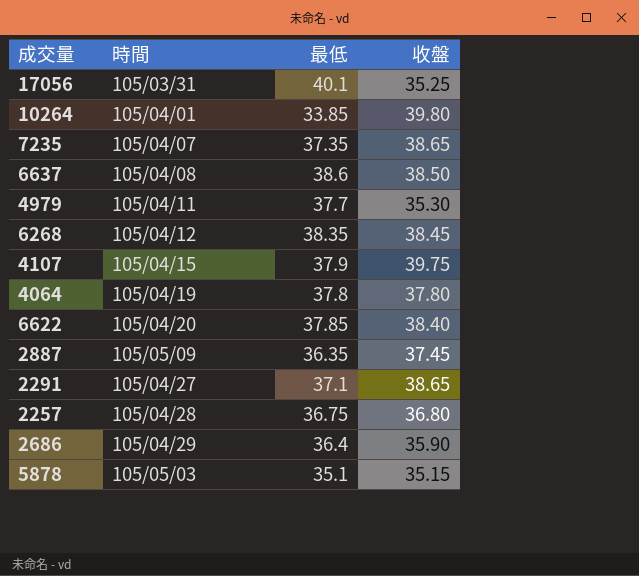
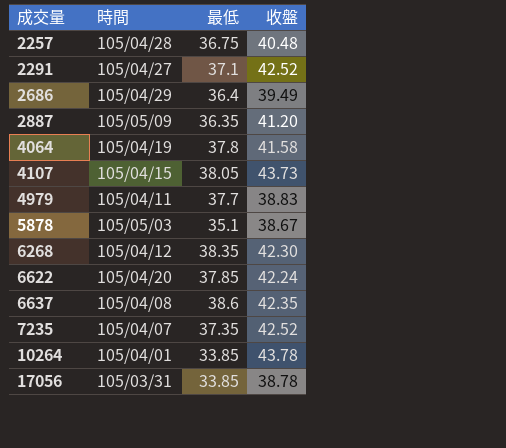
row order: none -> 成交量 ascending
2257 | 收盤: 36.80 -> 40.48
2291 | 收盤: 38.65 -> 42.52
2686 | 收盤: 35.90 -> 39.49
2887 | 收盤: 37.45 -> 41.20
4064 | 收盤: 37.80 -> 41.58
4107 | 最低: 37.9 -> 38.05
4107 | 收盤: 39.75 -> 43.73
4979 | 收盤: 35.30 -> 38.83
5878 | 收盤: 35.15 -> 38.67
6268 | 收盤: 38.45 -> 42.30
6622 | 收盤: 38.40 -> 42.24
6637 | 收盤: 38.50 -> 42.35
7235 | 收盤: 38.65 -> 42.52
10264 | 收盤: 39.80 -> 43.78
17056 | 最低: 40.1 -> 33.85
17056 | 收盤: 35.25 -> 38.78

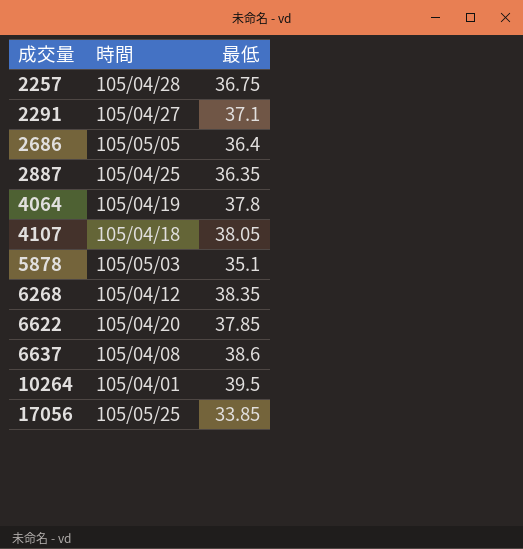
column 收盤 | position: 4 -> none
row 4979: 105/04/11 | 37.7 | 38.83 -> none
row 7235: 105/04/07 | 37.35 | 42.52 -> none
2686 | 時間: 105/04/29 -> 105/05/05
2887 | 時間: 105/05/09 -> 105/04/25
4107 | 時間: 105/04/15 -> 105/04/18
10264 | 最低: 33.85 -> 39.5
17056 | 時間: 105/03/31 -> 105/05/25

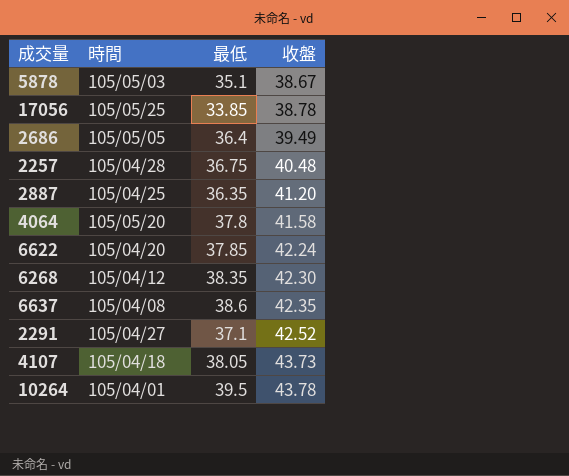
row order: 成交量 ascending -> 收盤 ascending
column 收盤 | position: none -> 4
4064 | 時間: 105/04/19 -> 105/05/20

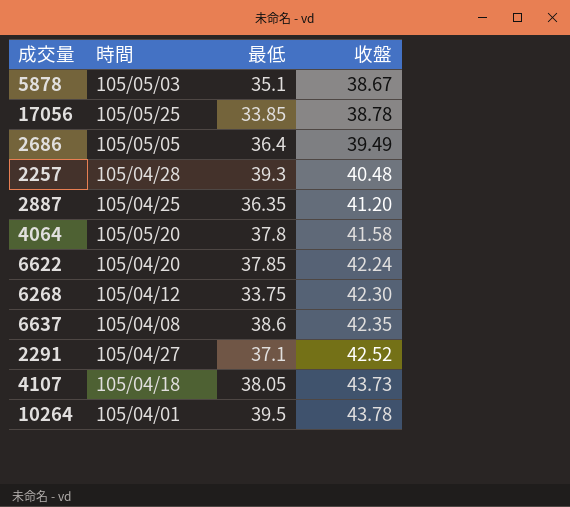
2257 | 最低: 36.75 -> 39.3
6268 | 最低: 38.35 -> 33.75

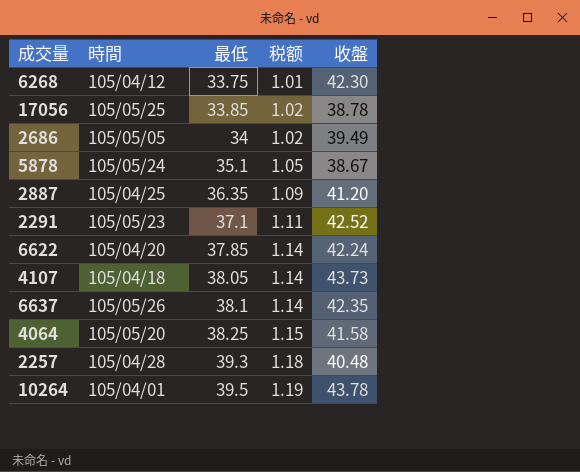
row order: 收盤 ascending -> 最低 ascending
column 税额 | formula: none -> [最低] * 0.03
2686 | 最低: 36.4 -> 34
5878 | 時間: 105/05/03 -> 105/05/24
2291 | 時間: 105/04/27 -> 105/05/23
6637 | 時間: 105/04/08 -> 105/05/26
6637 | 最低: 38.6 -> 38.1
4064 | 最低: 37.8 -> 38.25

